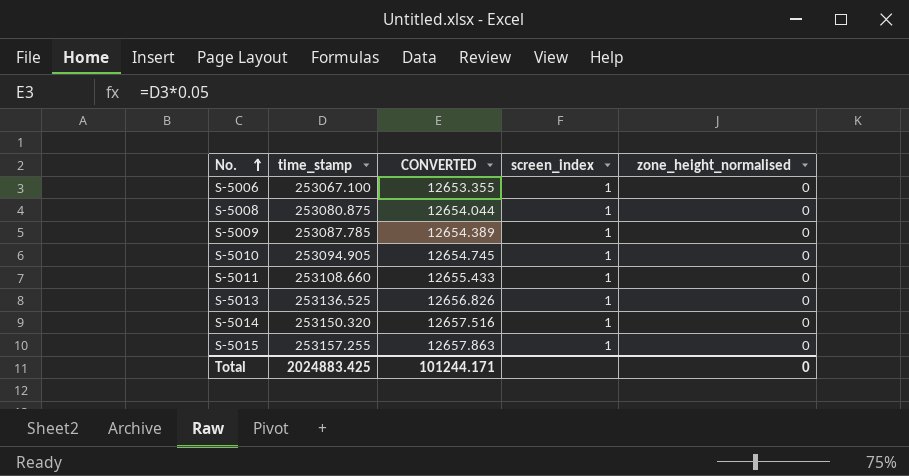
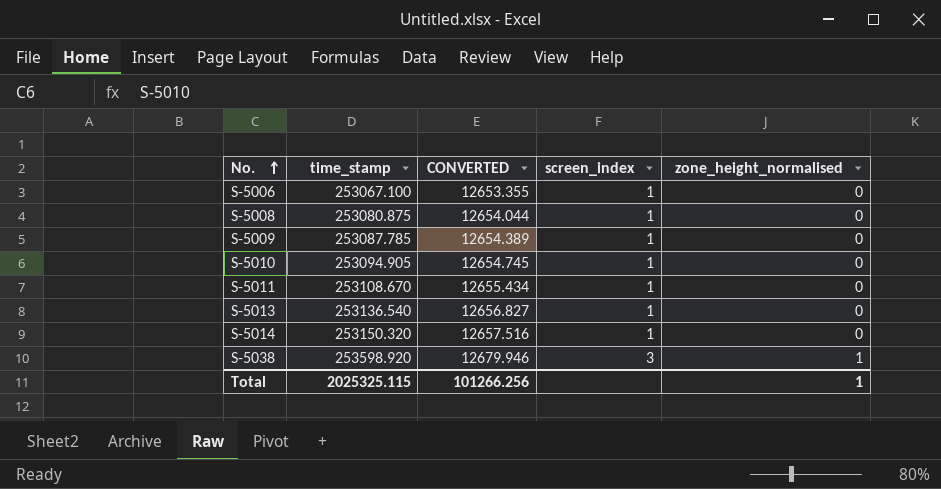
row S-5015: 253157.255 | 12657.863 | 1 | 0 -> none
S-5011 | time_stamp: 253108.660 -> 253108.670
S-5011 | CONVERTED: 12655.433 -> 12655.434
S-5013 | time_stamp: 253136.525 -> 253136.540
S-5013 | CONVERTED: 12656.826 -> 12656.827
row S-5038: none -> 253598.920 | 12679.946 | 3 | 1
Total | time_stamp: 2024883.425 -> 2025325.115
Total | CONVERTED: 101244.171 -> 101266.256
Total | zone_height_normalised: 0 -> 1

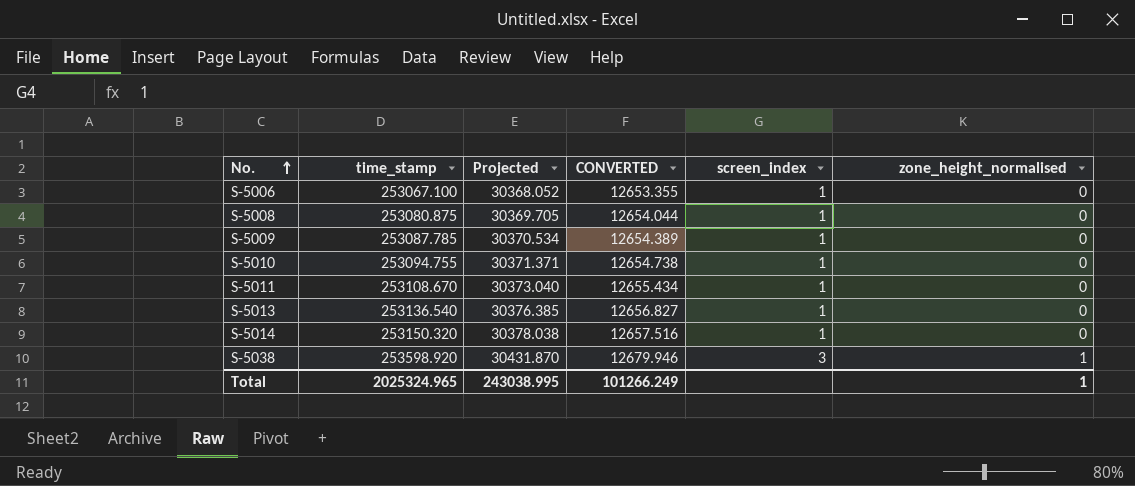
column Projected | formula: none -> [time_stamp] * 0.12
S-5010 | time_stamp: 253094.905 -> 253094.755
S-5010 | CONVERTED: 12654.745 -> 12654.738
Total | time_stamp: 2025325.115 -> 2025324.965
Total | CONVERTED: 101266.256 -> 101266.249

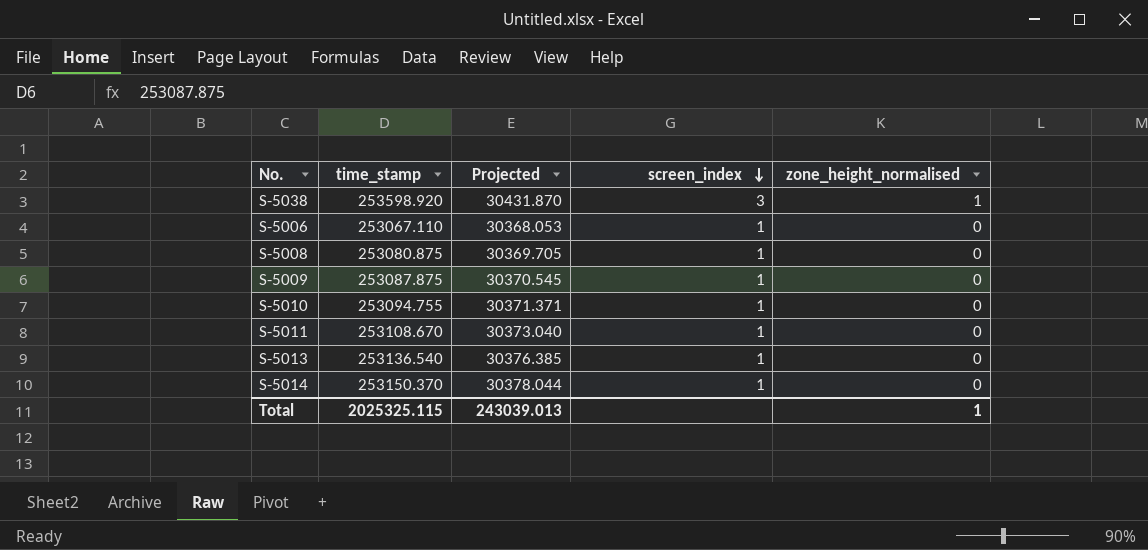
row order: No. ascending -> screen_index descending
column CONVERTED | formula: [time_stamp] * 0.05 -> none
S-5006 | time_stamp: 253067.100 -> 253067.110
S-5006 | Projected: 30368.052 -> 30368.053
S-5009 | time_stamp: 253087.785 -> 253087.875
S-5009 | Projected: 30370.534 -> 30370.545
S-5014 | time_stamp: 253150.320 -> 253150.370
S-5014 | Projected: 30378.038 -> 30378.044
Total | time_stamp: 2025324.965 -> 2025325.115
Total | Projected: 243038.995 -> 243039.013

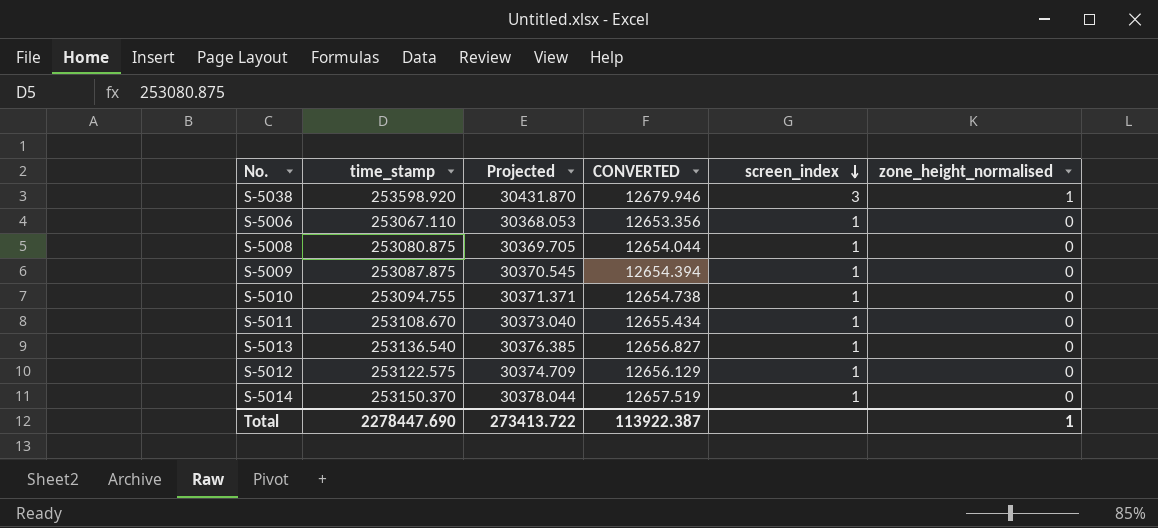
column CONVERTED | formula: none -> [time_stamp] * 0.05
row S-5012: none -> 253122.575 | 30374.709 | 12656.129 | 1 | 0
Total | time_stamp: 2025325.115 -> 2278447.690
Total | Projected: 243039.013 -> 273413.722

